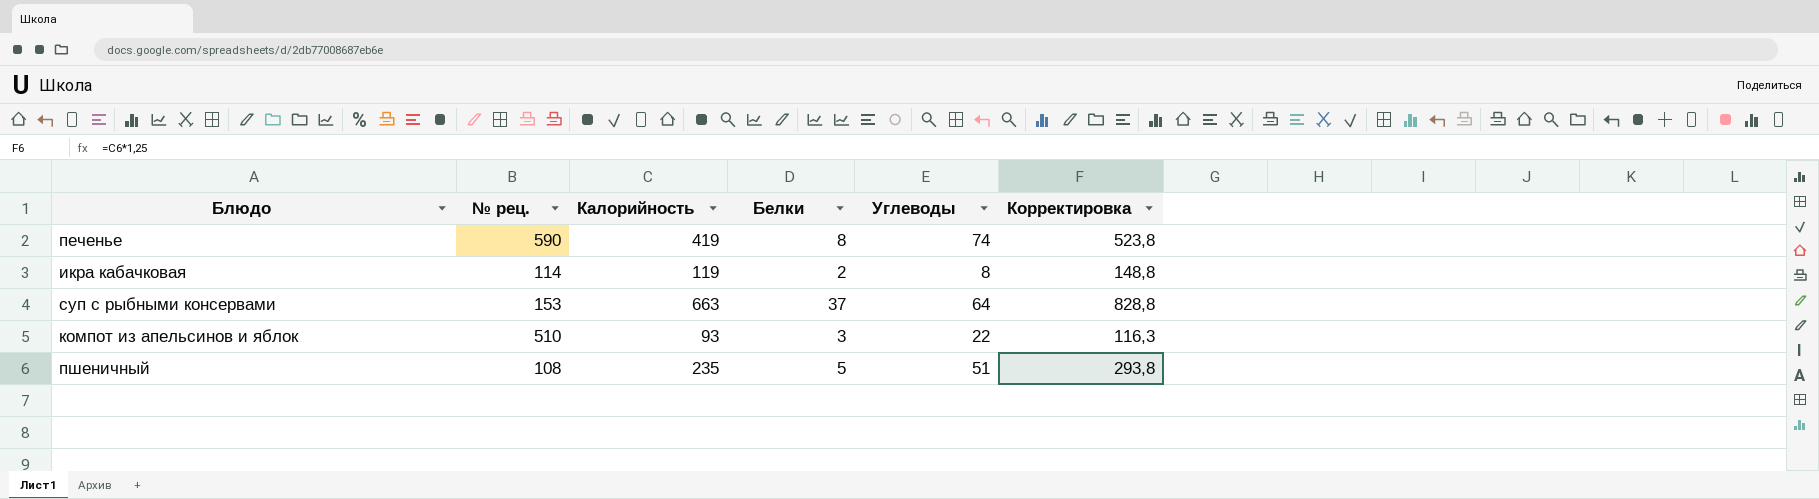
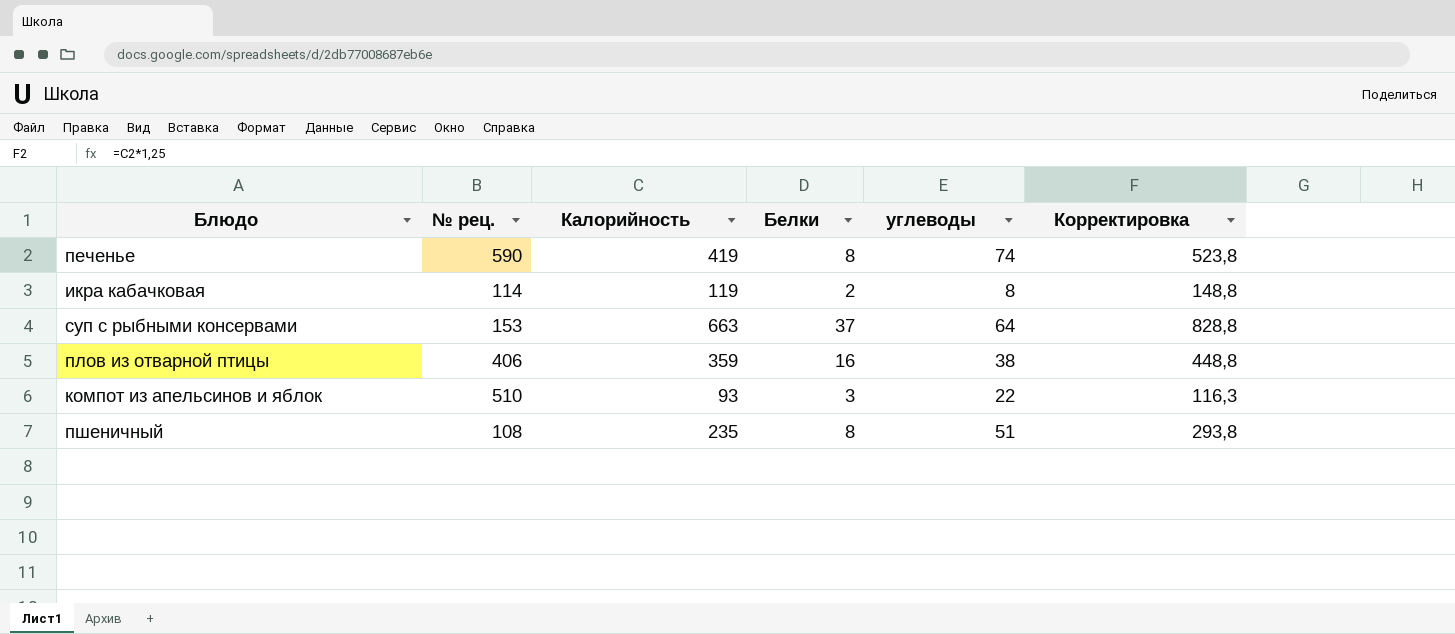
column name: Углеводы -> углеводы
row плов из отварной птицы: none -> 406 | 359 | 16 | 38 | 448,8
пшеничный | Белки: 5 -> 8

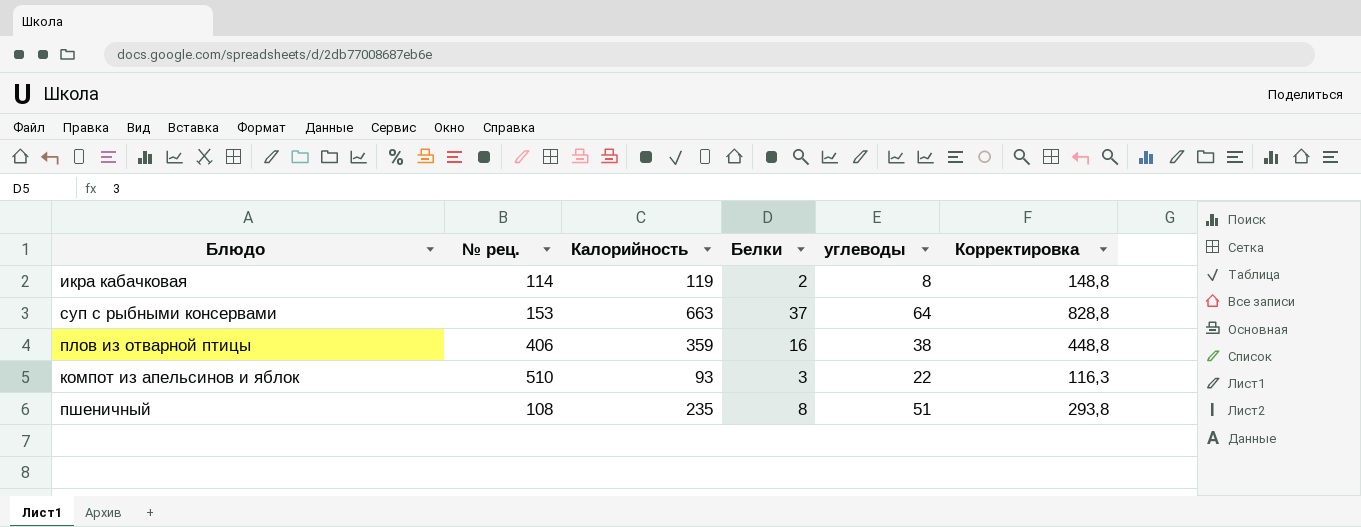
row печенье: 590 | 419 | 8 | 74 | 523,8 -> none

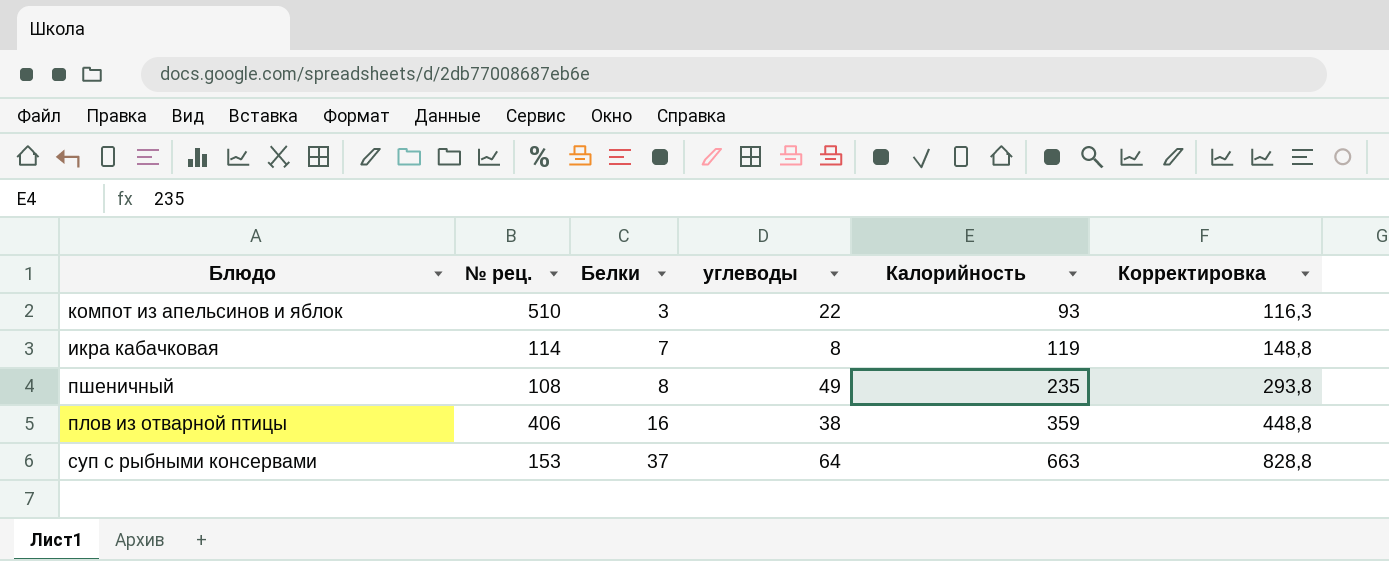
row order: none -> Белки ascending
column Калорийность | position: 3 -> 5
икра кабачковая | Белки: 2 -> 7
пшеничный | углеводы: 51 -> 49

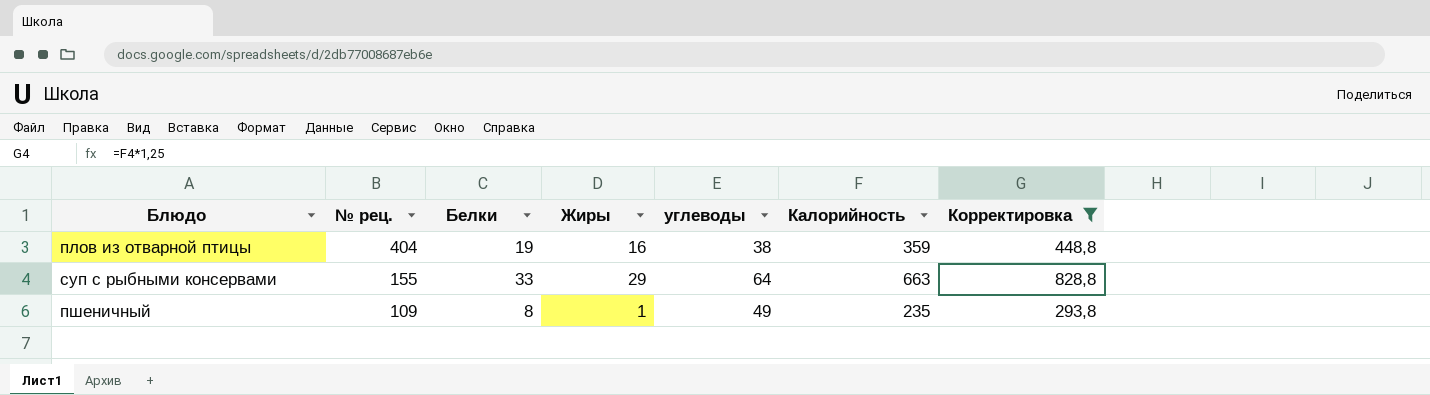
filter: none -> Корректировка >= 293,8
row order: Белки ascending -> № рец. descending
column Жиры | position: none -> 4
плов из отварной птицы | № рец.: 406 -> 404
плов из отварной птицы | Белки: 16 -> 19
суп с рыбными консервами | № рец.: 153 -> 155
суп с рыбными консервами | Белки: 37 -> 33
пшеничный | № рец.: 108 -> 109

